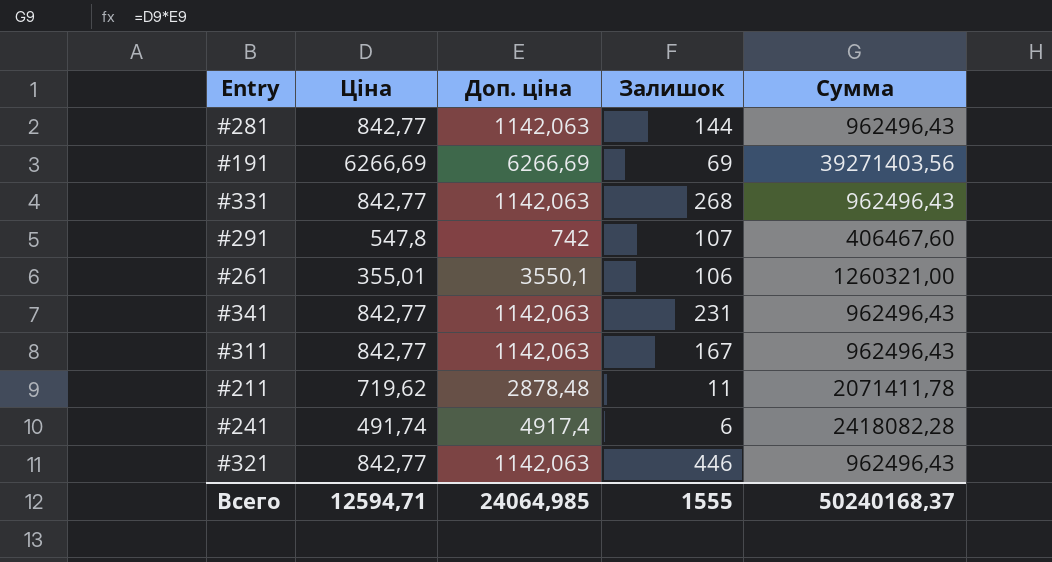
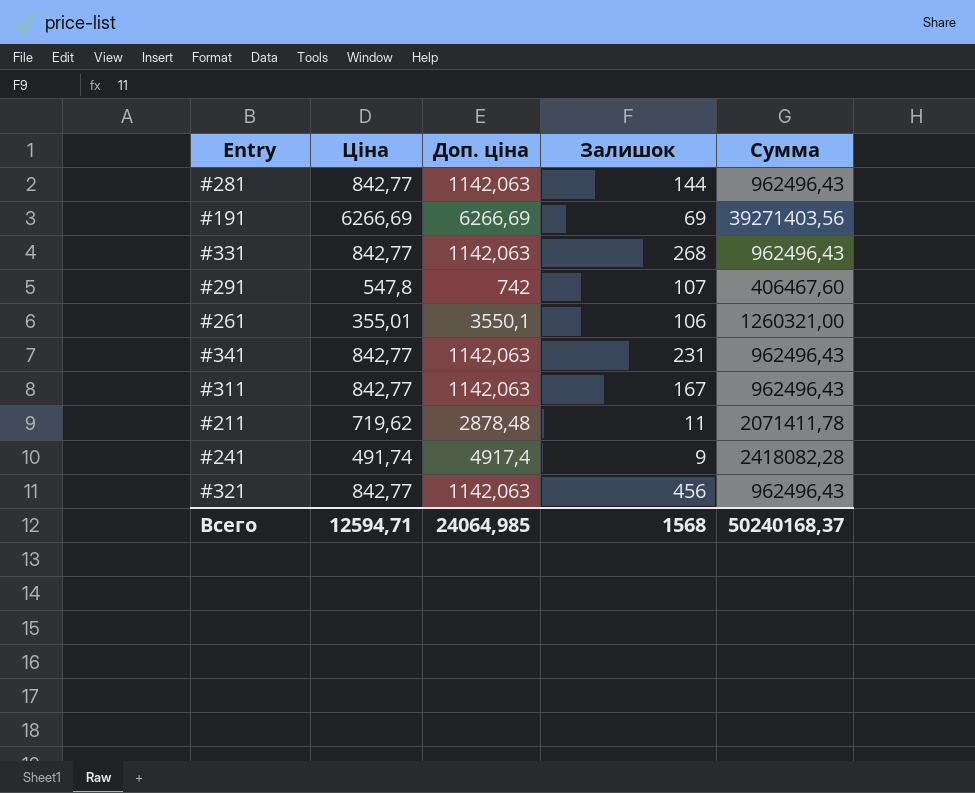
#241 | Залишок: 6 -> 9
#321 | Залишок: 446 -> 456
Всего | Залишок: 1555 -> 1568

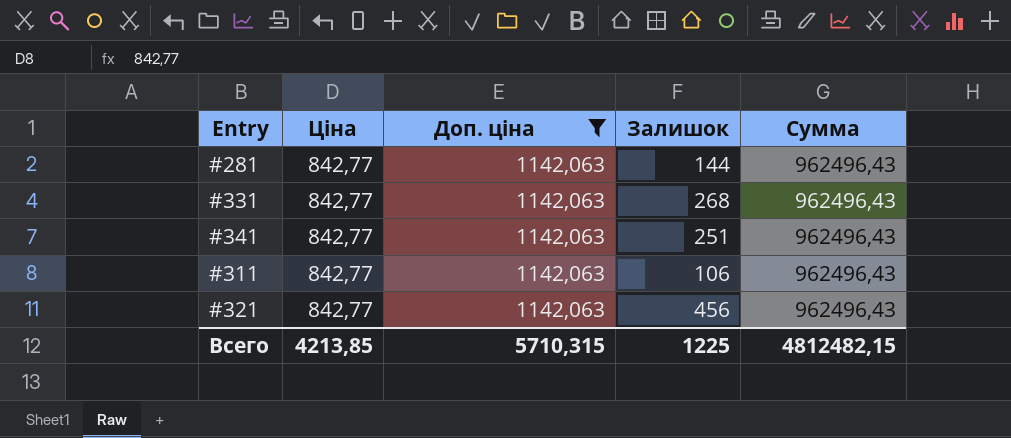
filter: none -> Доп. ціна = 1142,063
#341 | Залишок: 231 -> 251
#311 | Залишок: 167 -> 106
Всего | Ціна: 12594,71 -> 4213,85
Всего | Доп. ціна: 24064,985 -> 5710,315
Всего | Залишок: 1568 -> 1225
Всего | Сумма: 50240168,37 -> 4812482,15

